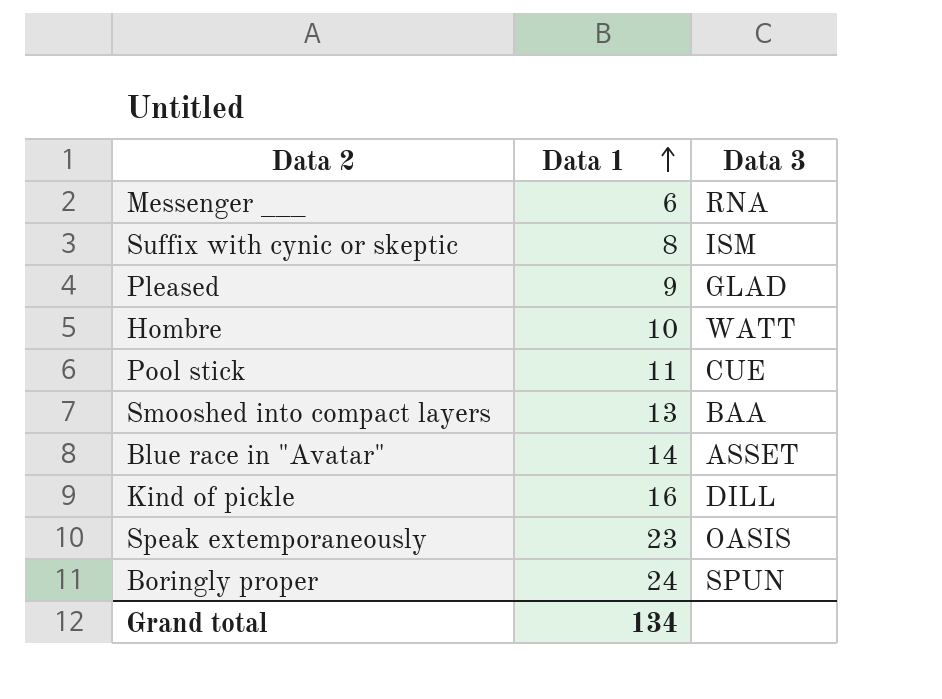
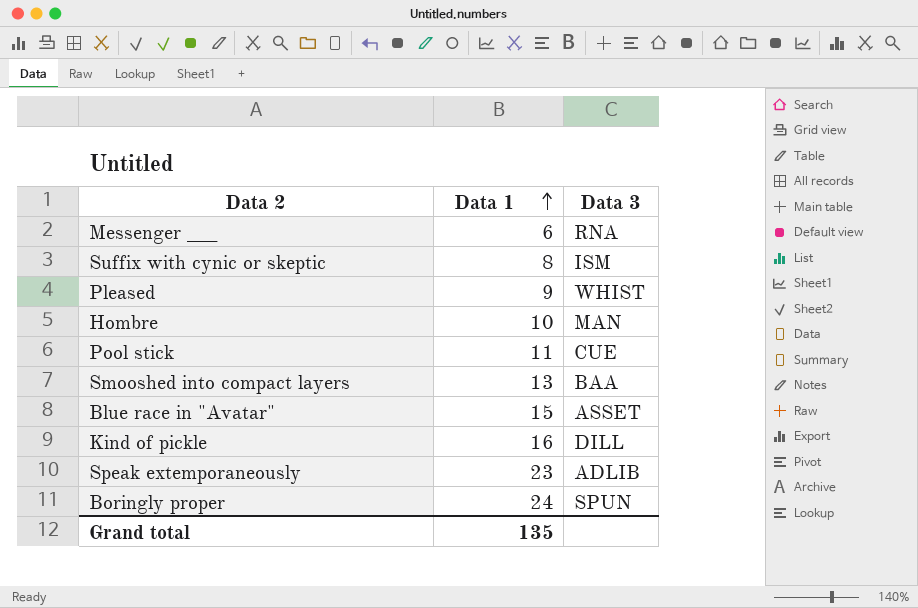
Pleased | Data 3: GLAD -> WHIST
Hombre | Data 3: WATT -> MAN
Blue race in "Avatar" | Data 1: 14 -> 15
Speak extemporaneously | Data 3: OASIS -> ADLIB
Grand total | Data 1: 134 -> 135

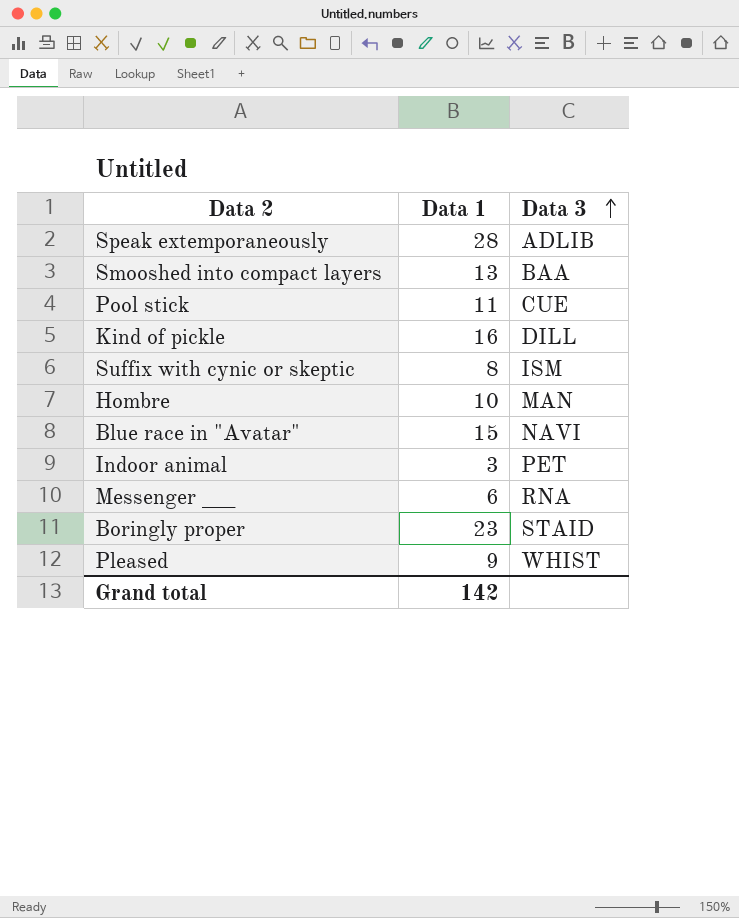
row order: Data 1 ascending -> Data 3 ascending
Speak extemporaneously | Data 1: 23 -> 28
Blue race in "Avatar" | Data 3: ASSET -> NAVI
row Indoor animal: none -> 3 | PET
Boringly proper | Data 1: 24 -> 23
Boringly proper | Data 3: SPUN -> STAID
Grand total | Data 1: 135 -> 142

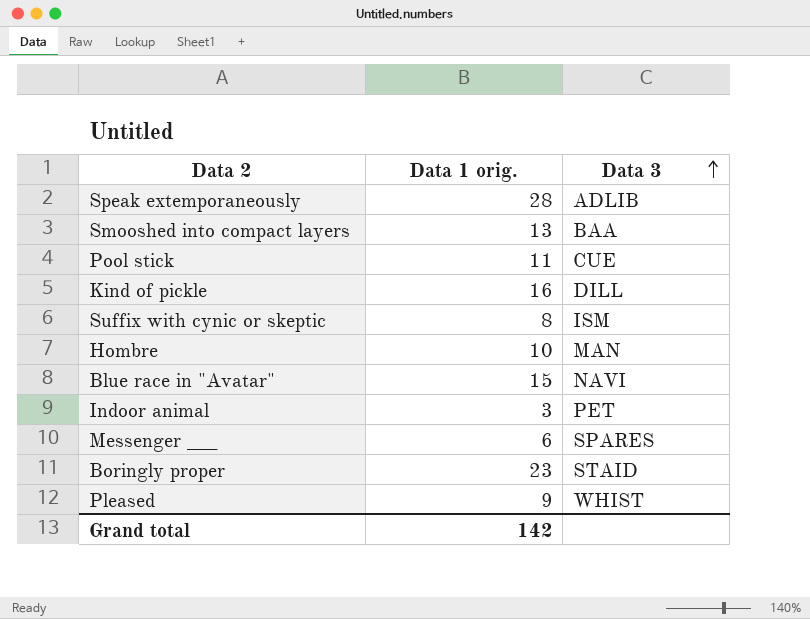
column name: Data 1 -> Data 1 orig.
Messenger ___ | Data 3: RNA -> SPARES

